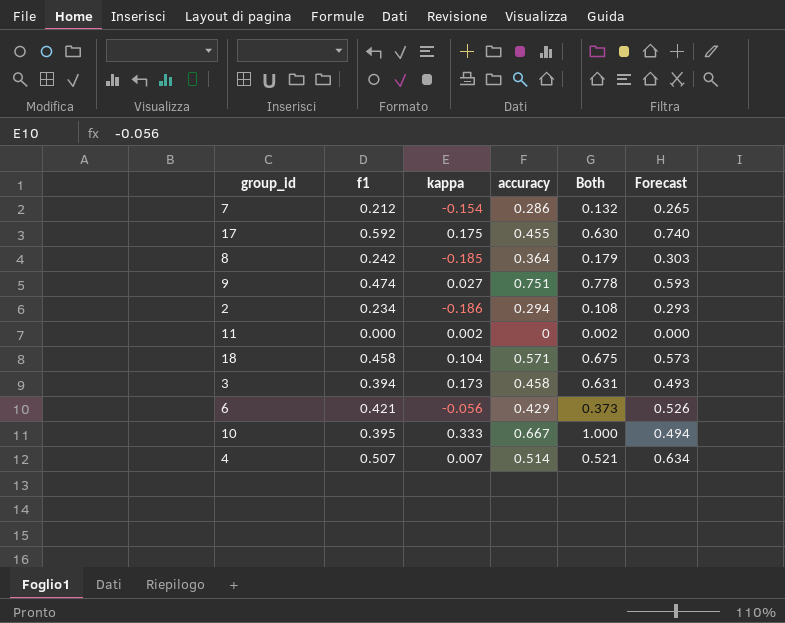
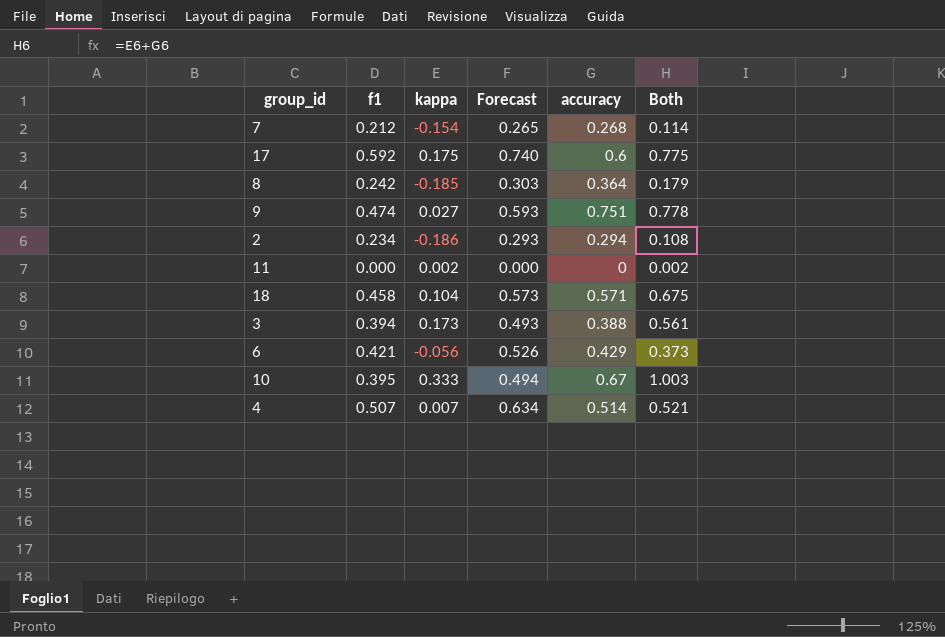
column Forecast | position: 6 -> 4
7 | accuracy: 0.286 -> 0.268
7 | Both: 0.132 -> 0.114
17 | accuracy: 0.455 -> 0.6
17 | Both: 0.630 -> 0.775
3 | accuracy: 0.458 -> 0.388
3 | Both: 0.631 -> 0.561
10 | accuracy: 0.667 -> 0.67
10 | Both: 1.000 -> 1.003

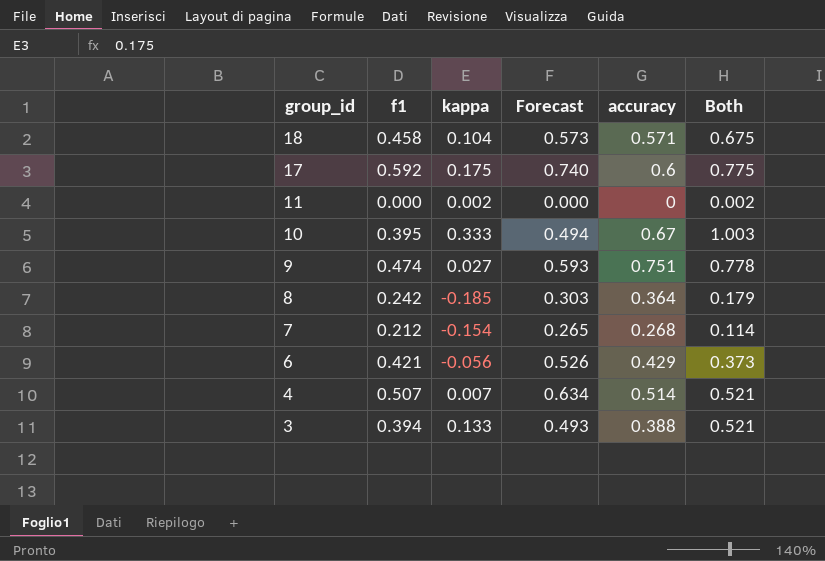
row order: none -> group_id descending
row 2: 0.234 | -0.186 | 0.293 | 0.294 | 0.108 -> none
3 | kappa: 0.173 -> 0.133
3 | Both: 0.561 -> 0.521

